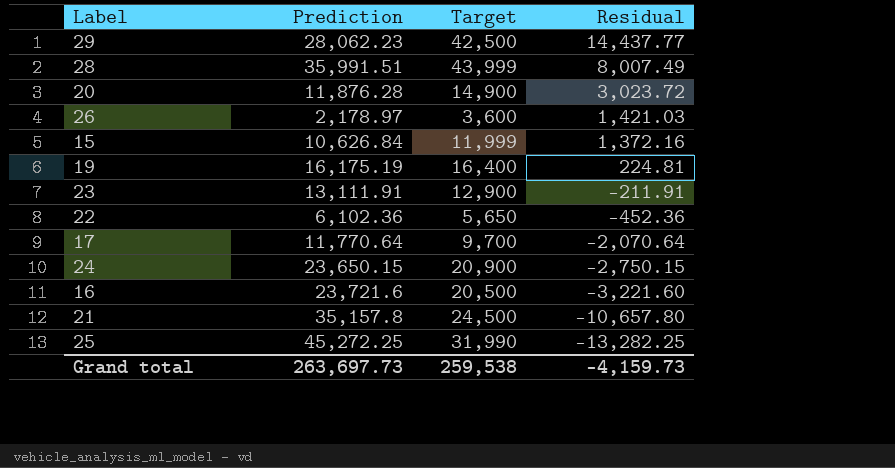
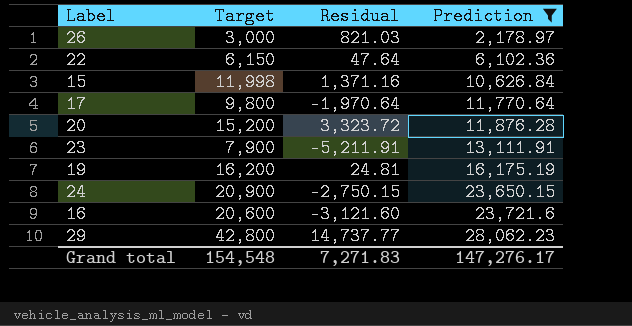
filter: none -> Prediction <= 28,062.23
row order: Residual descending -> Prediction ascending
column Prediction | position: 2 -> 4
26 | Target: 3,600 -> 3,000
26 | Residual: 1,421.03 -> 821.03
22 | Target: 5,650 -> 6,150
22 | Residual: -452.36 -> 47.64
15 | Target: 11,999 -> 11,998
15 | Residual: 1,372.16 -> 1,371.16
17 | Target: 9,700 -> 9,800
17 | Residual: -2,070.64 -> -1,970.64
20 | Target: 14,900 -> 15,200
20 | Residual: 3,023.72 -> 3,323.72
23 | Target: 12,900 -> 7,900
23 | Residual: -211.91 -> -5,211.91
19 | Target: 16,400 -> 16,200
19 | Residual: 224.81 -> 24.81
16 | Target: 20,500 -> 20,600
16 | Residual: -3,221.60 -> -3,121.60
29 | Target: 42,500 -> 42,800
29 | Residual: 14,437.77 -> 14,737.77
Grand total | Target: 259,538 -> 154,548
Grand total | Residual: -4,159.73 -> 7,271.83
Grand total | Prediction: 263,697.73 -> 147,276.17

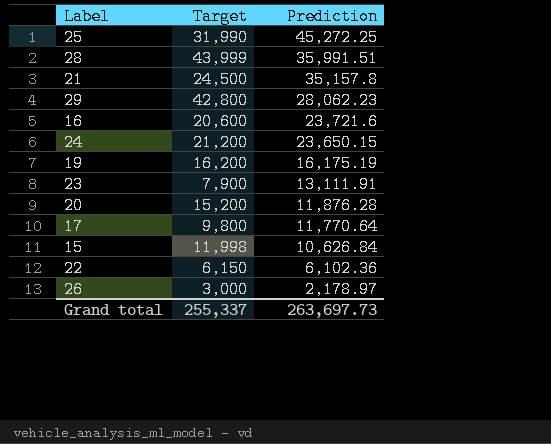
filter: Prediction <= 28,062.23 -> none
row order: Prediction ascending -> Prediction descending
column Residual | formula: [Target] - [Prediction] -> none
24 | Target: 20,900 -> 21,200
Grand total | Target: 154,548 -> 255,337
Grand total | Prediction: 147,276.17 -> 263,697.73

